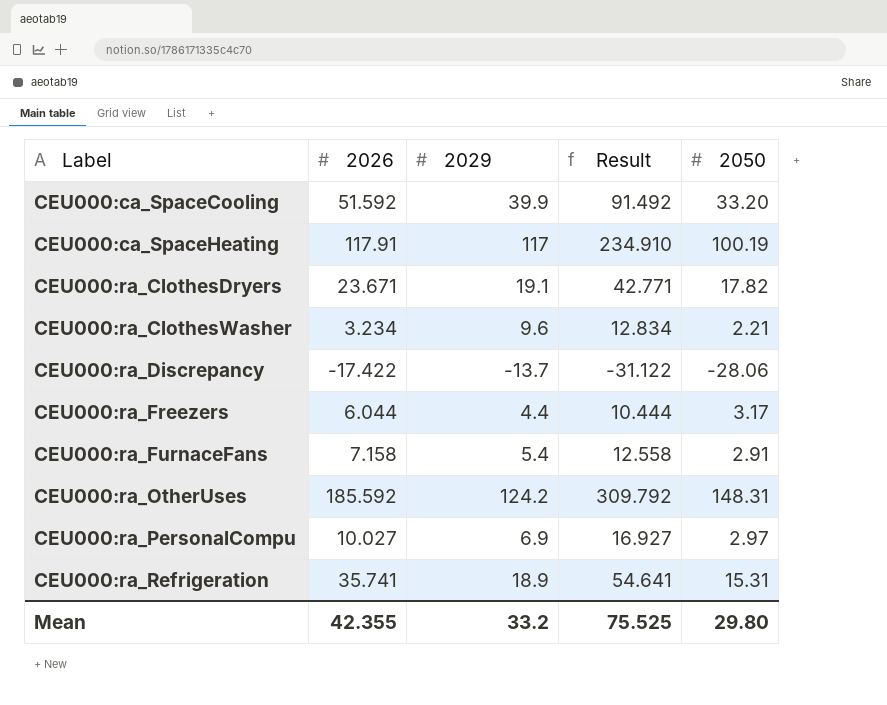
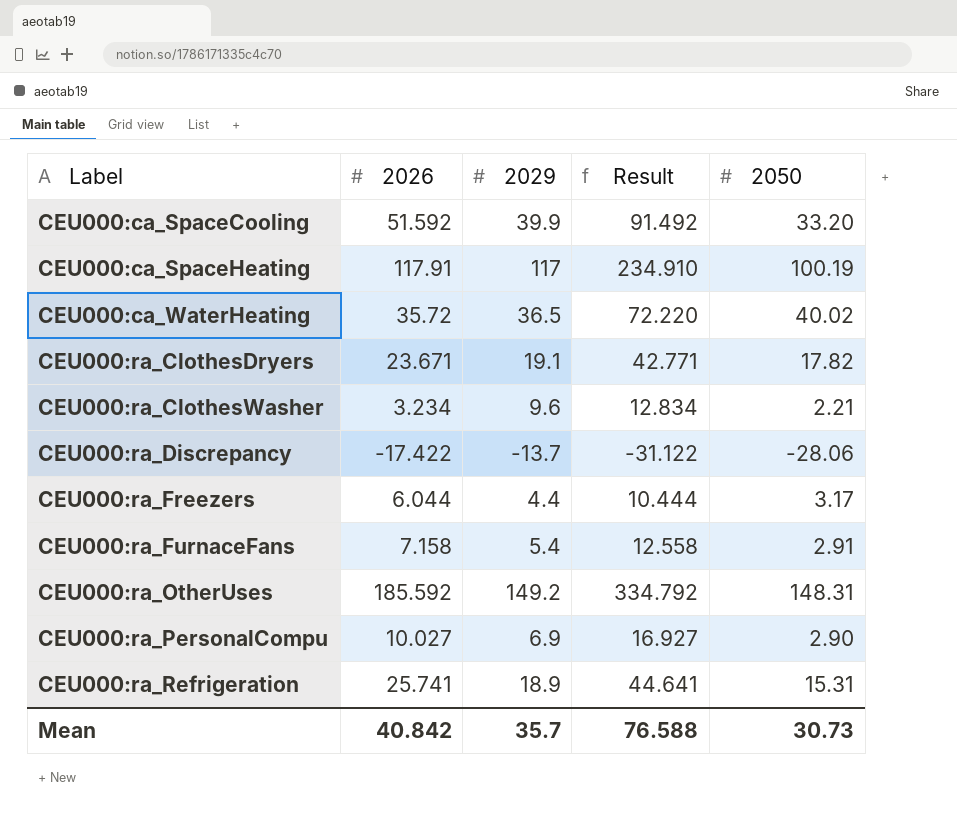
row CEU000:ca_WaterHeating: none -> 35.72 | 36.5 | 72.220 | 40.02
CEU000:ra_OtherUses | 2029: 124.2 -> 149.2
CEU000:ra_OtherUses | Result: 309.792 -> 334.792
CEU000:ra_PersonalCompu | 2050: 2.97 -> 2.90
CEU000:ra_Refrigeration | 2026: 35.741 -> 25.741
CEU000:ra_Refrigeration | Result: 54.641 -> 44.641
Mean | 2026: 42.355 -> 40.842
Mean | 2029: 33.2 -> 35.7
Mean | Result: 75.525 -> 76.588
Mean | 2050: 29.80 -> 30.73

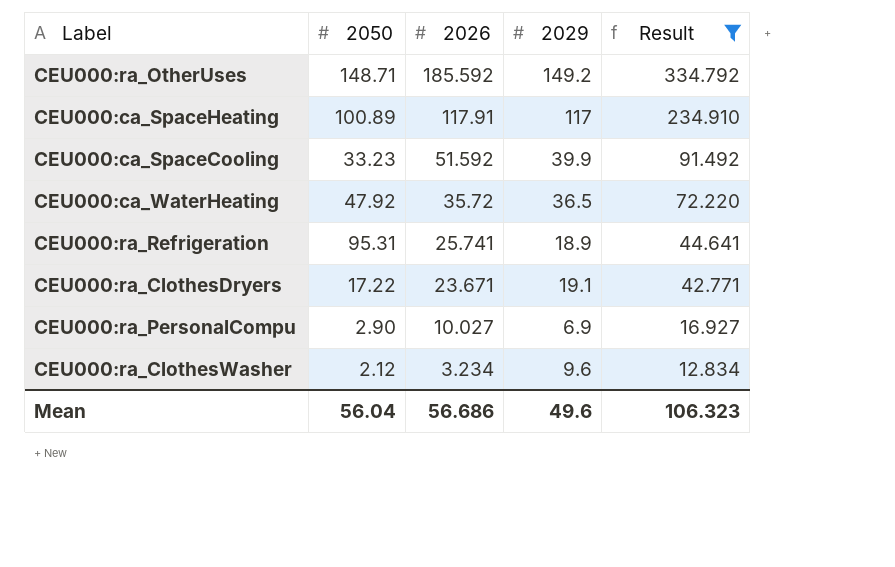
filter: none -> Result >= 12.834
row order: Label ascending -> 2026 descending
column 2050 | position: 5 -> 2
CEU000:ra_OtherUses | 2050: 148.31 -> 148.71
CEU000:ca_SpaceHeating | 2050: 100.19 -> 100.89
CEU000:ca_SpaceCooling | 2050: 33.20 -> 33.23
CEU000:ca_WaterHeating | 2050: 40.02 -> 47.92
CEU000:ra_Refrigeration | 2050: 15.31 -> 95.31
CEU000:ra_ClothesDryers | 2050: 17.82 -> 17.22
CEU000:ra_ClothesWasher | 2050: 2.21 -> 2.12
Mean | 2050: 30.73 -> 56.04
Mean | 2026: 40.842 -> 56.686
Mean | 2029: 35.7 -> 49.6
Mean | Result: 76.588 -> 106.323

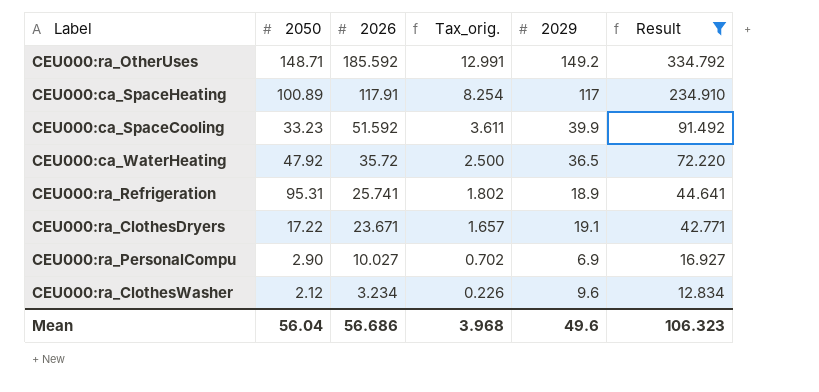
column Tax_orig. | formula: none -> [2026] * 0.07

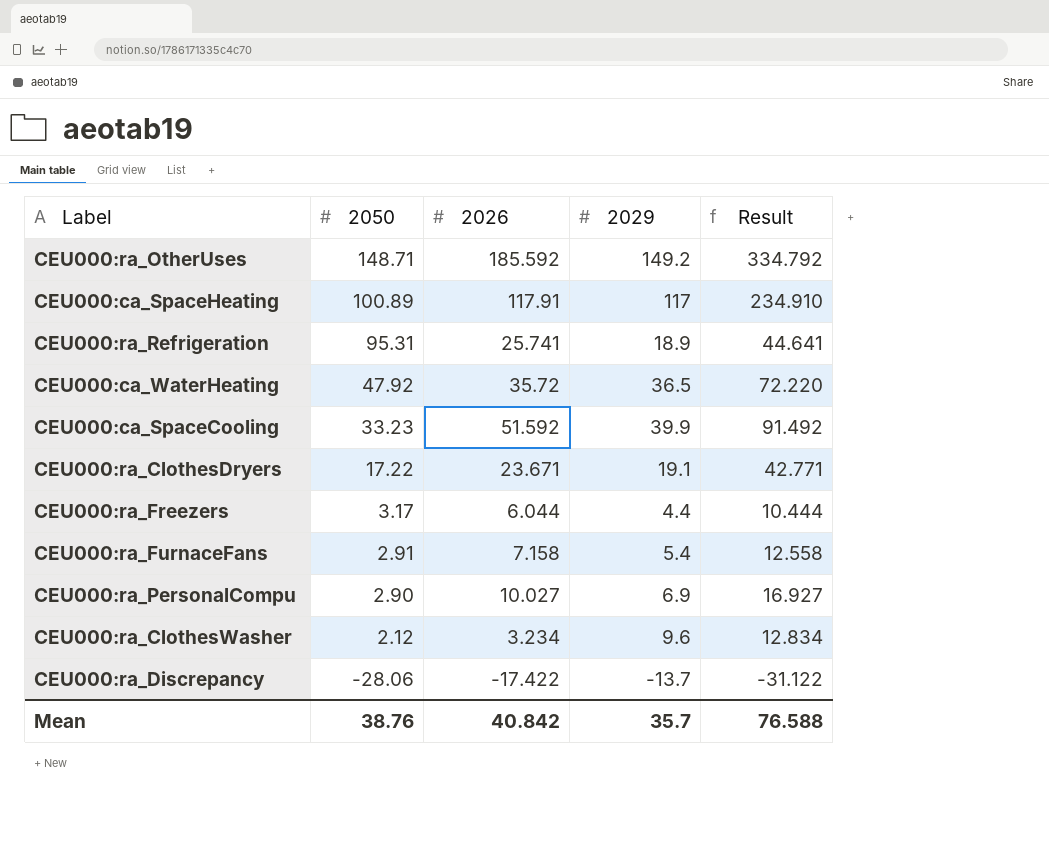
filter: Result >= 12.834 -> none
row order: 2026 descending -> 2050 descending
column Tax_orig. | formula: [2026] * 0.07 -> none
Mean | 2050: 56.04 -> 38.76
Mean | 2026: 56.686 -> 40.842
Mean | 2029: 49.6 -> 35.7
Mean | Result: 106.323 -> 76.588

